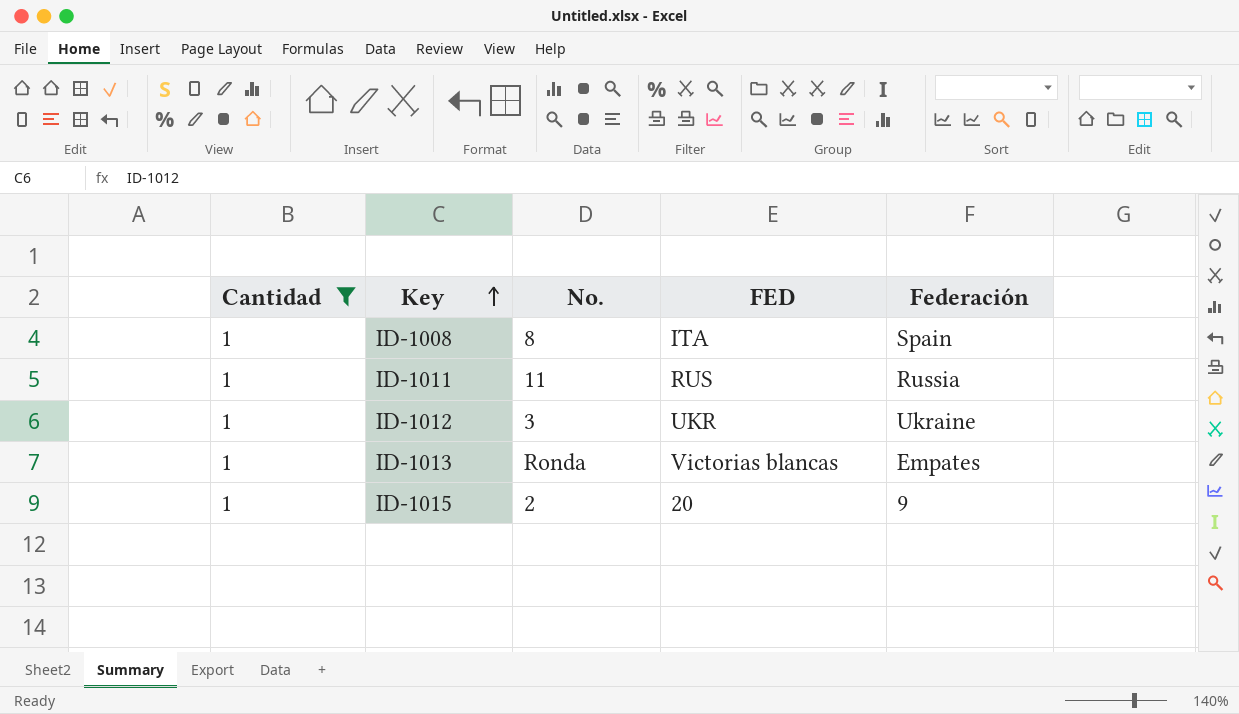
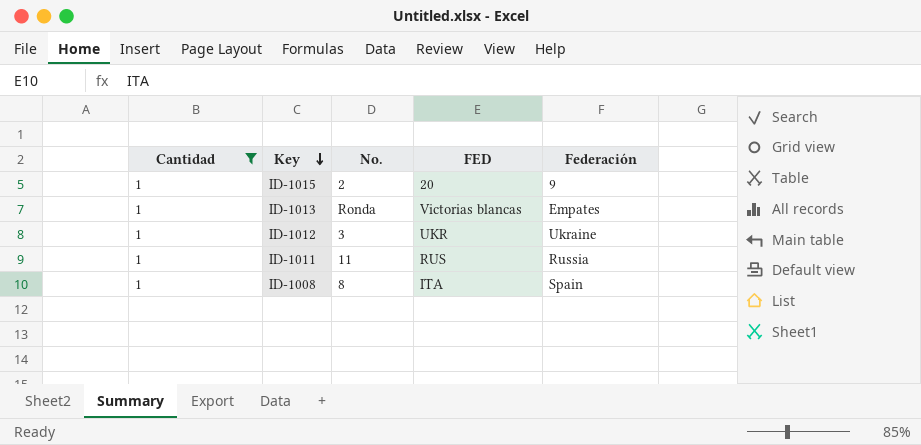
row order: Key ascending -> Key descending

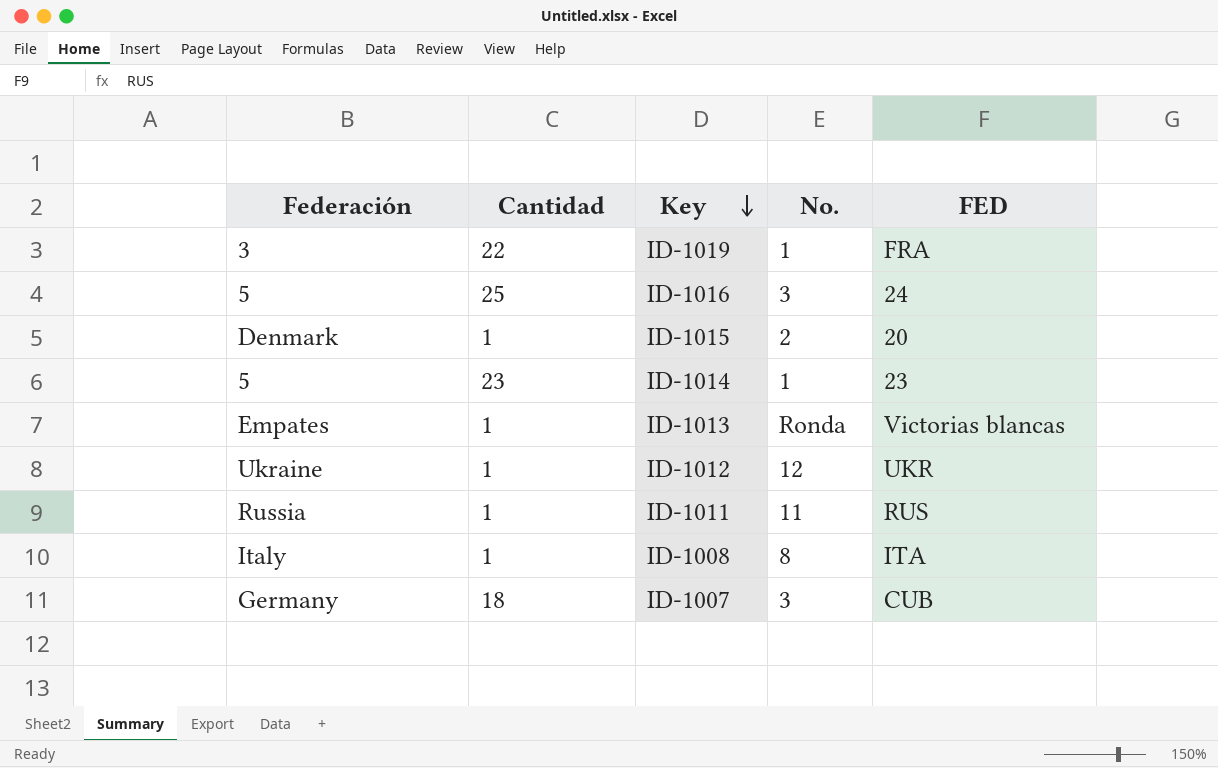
filter: Cantidad = 1 -> none
column Federación | position: 5 -> 1
ID-1015 | Federación: 9 -> Denmark
ID-1012 | No.: 3 -> 12
ID-1008 | Federación: Spain -> Italy

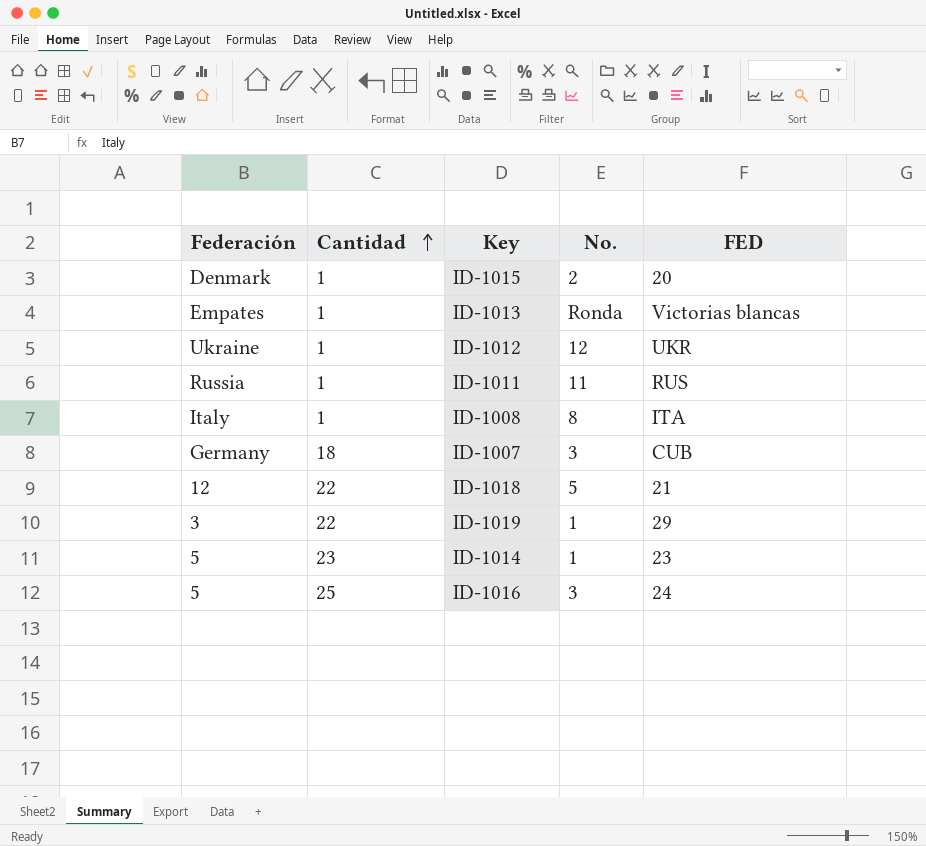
row order: Key descending -> Cantidad ascending
row ID-1018: none -> 12 | 22 | 5 | 21
ID-1019 | FED: FRA -> 29

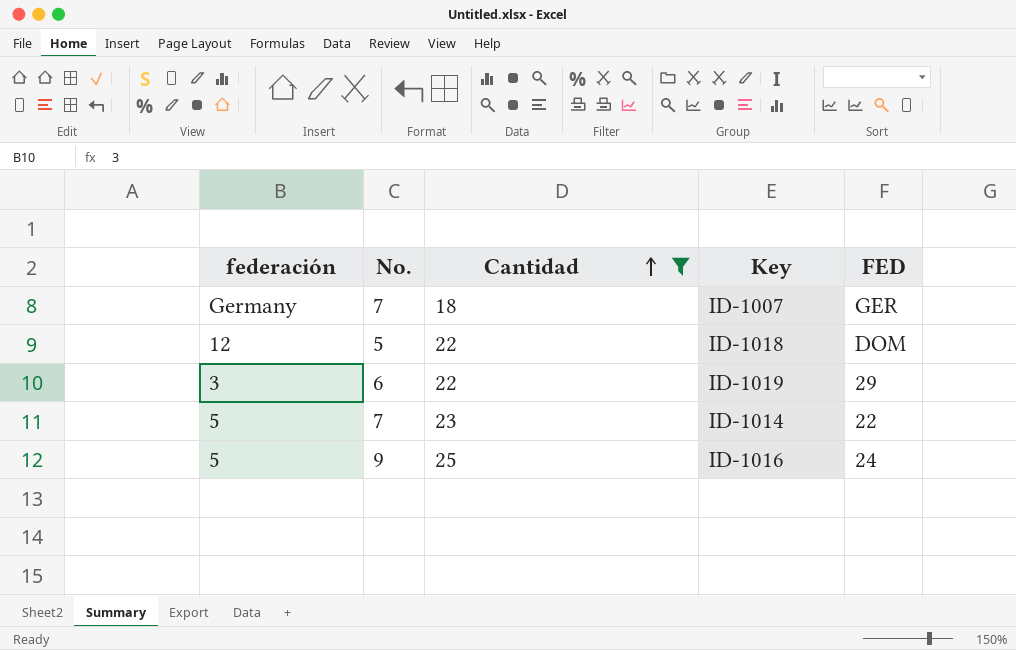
filter: none -> Cantidad != 1
column name: Federación -> federación
column No. | position: 4 -> 2
ID-1007 | No.: 3 -> 7
ID-1007 | FED: CUB -> GER
ID-1018 | FED: 21 -> DOM
ID-1019 | No.: 1 -> 6
ID-1014 | No.: 1 -> 7
ID-1014 | FED: 23 -> 22
ID-1016 | No.: 3 -> 9

